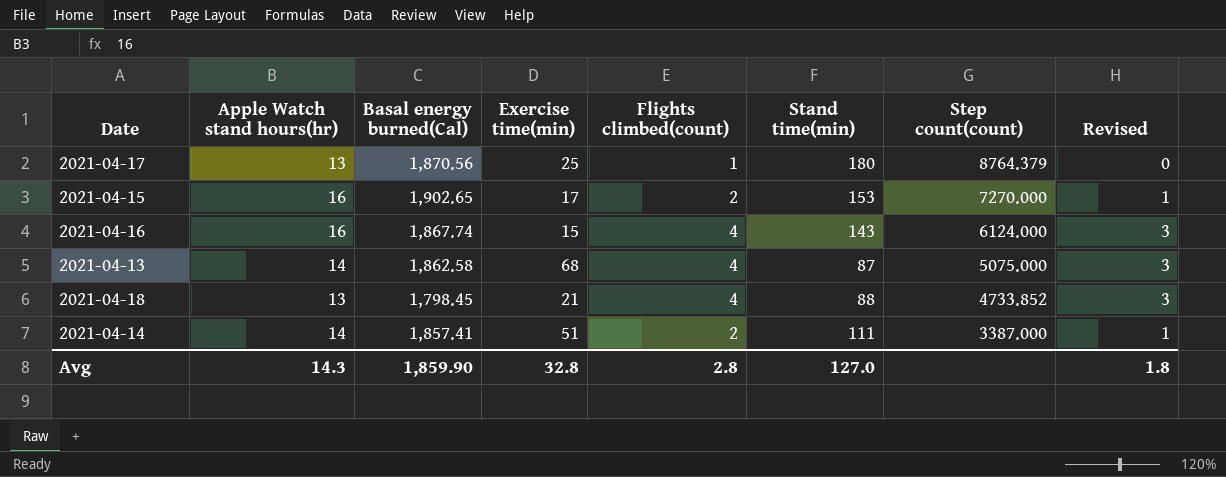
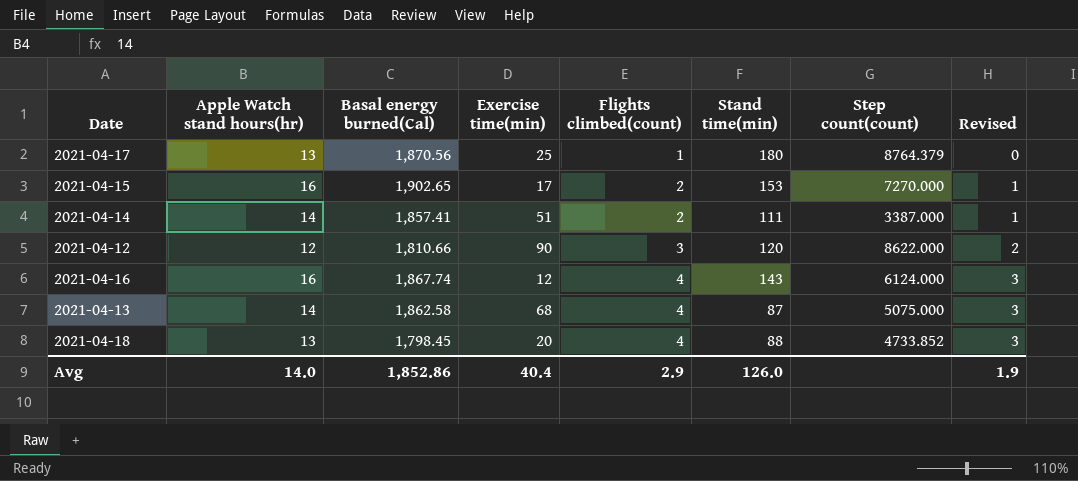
row order: Step count(count) descending -> Flights climbed(count) ascending
row 2021-04-12: none -> 12 | 1,810.66 | 90 | 3 | 120 | 8622.000 | 2
2021-04-16 | Exercise time(min): 15 -> 12
2021-04-18 | Exercise time(min): 21 -> 20
Avg | Apple Watch stand hours(hr): 14.3 -> 14.0
Avg | Basal energy burned(Cal): 1,859.90 -> 1,852.86
Avg | Exercise time(min): 32.8 -> 40.4
Avg | Flights climbed(count): 2.8 -> 2.9
Avg | Stand time(min): 127.0 -> 126.0
Avg | Revised: 1.8 -> 1.9

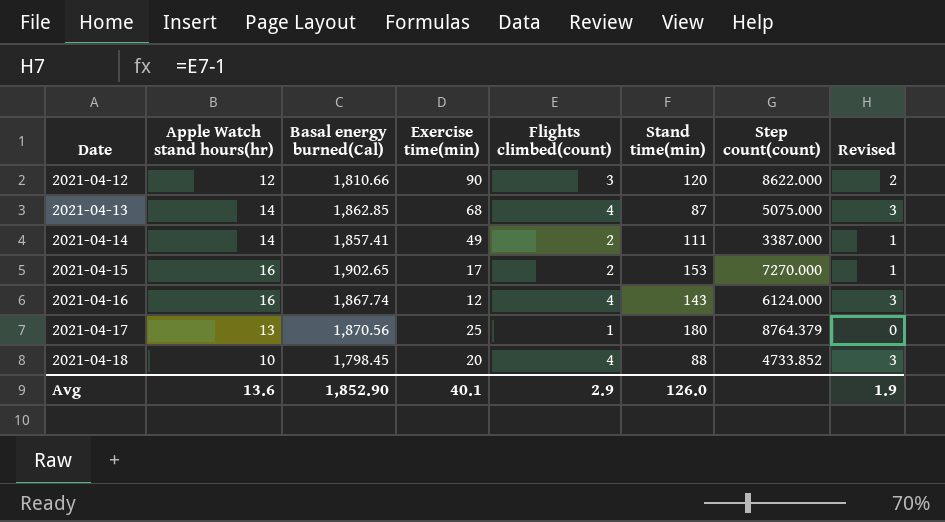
row order: Flights climbed(count) ascending -> Date ascending
2021-04-13 | Basal energy burned(Cal): 1,862.58 -> 1,862.85
2021-04-14 | Exercise time(min): 51 -> 49
2021-04-18 | Apple Watch stand hours(hr): 13 -> 10
Avg | Apple Watch stand hours(hr): 14.0 -> 13.6
Avg | Basal energy burned(Cal): 1,852.86 -> 1,852.90
Avg | Exercise time(min): 40.4 -> 40.1

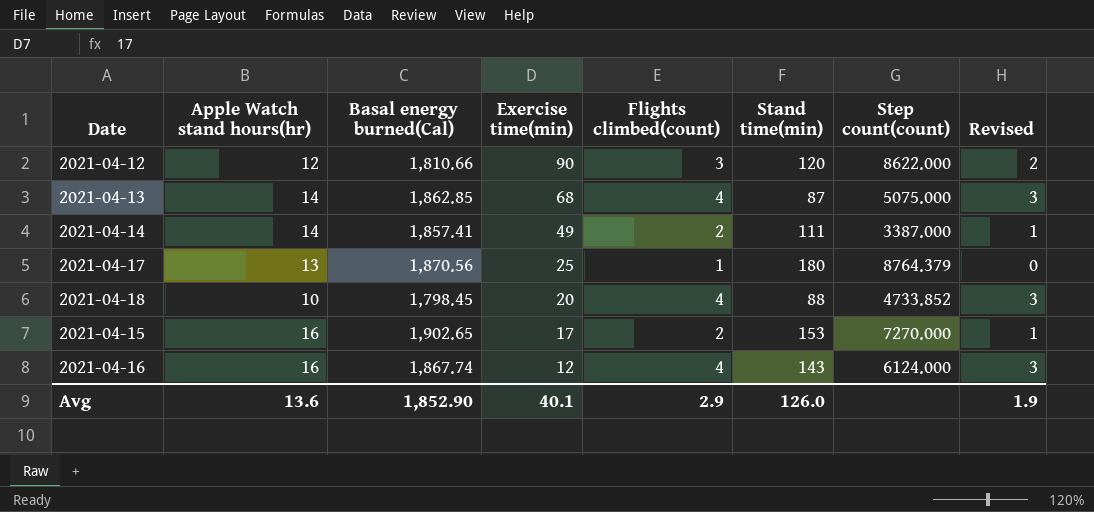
row order: Date ascending -> Exercise time(min) descending

